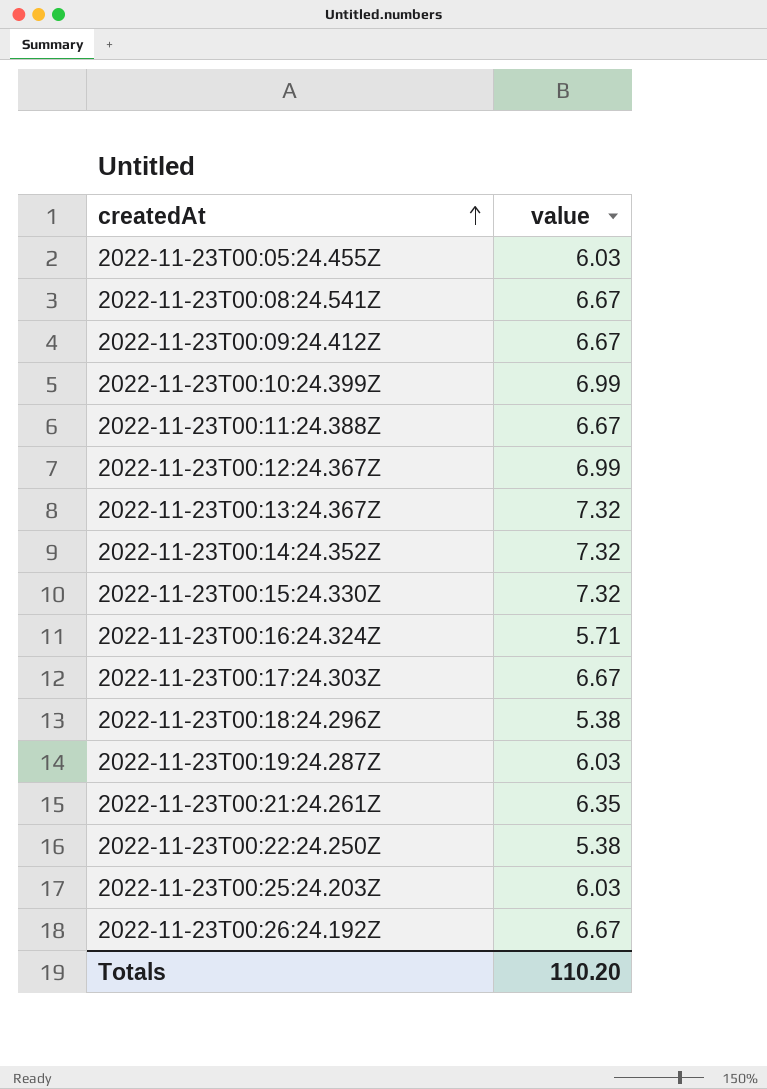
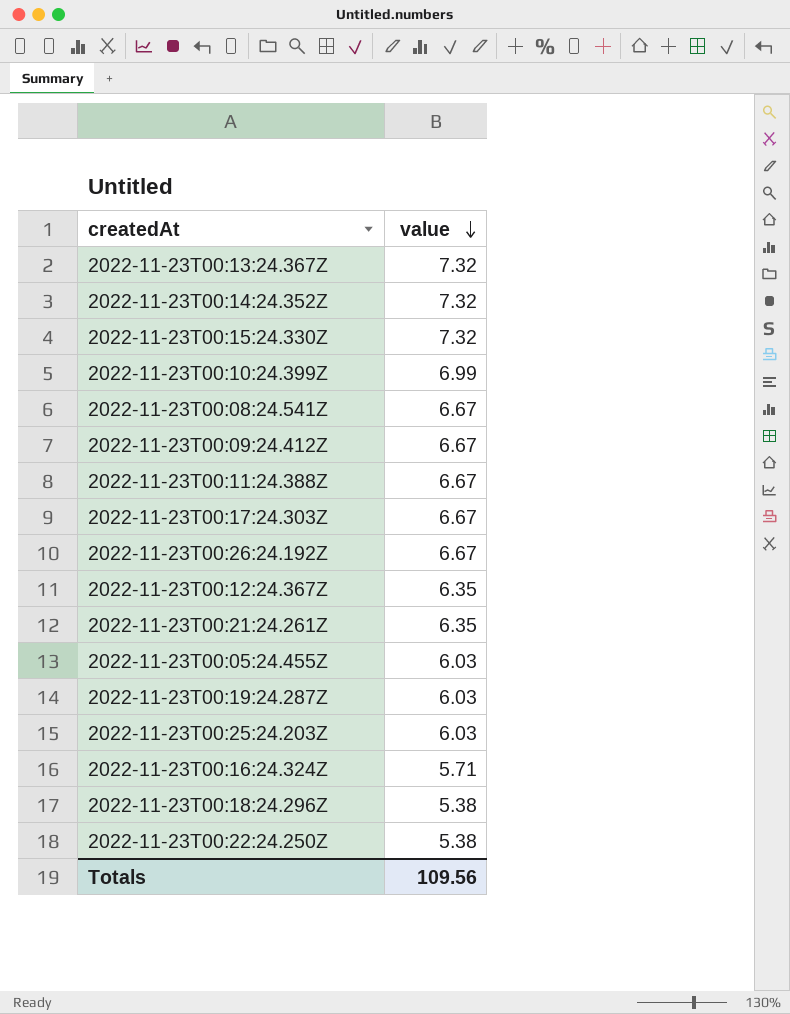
row order: createdAt ascending -> value descending
2022-11-23T00:12:24.367Z | value: 6.99 -> 6.35
Totals | value: 110.20 -> 109.56

